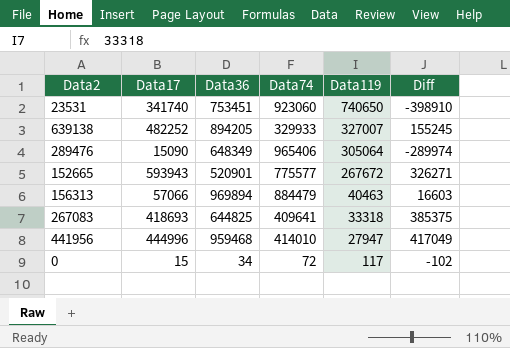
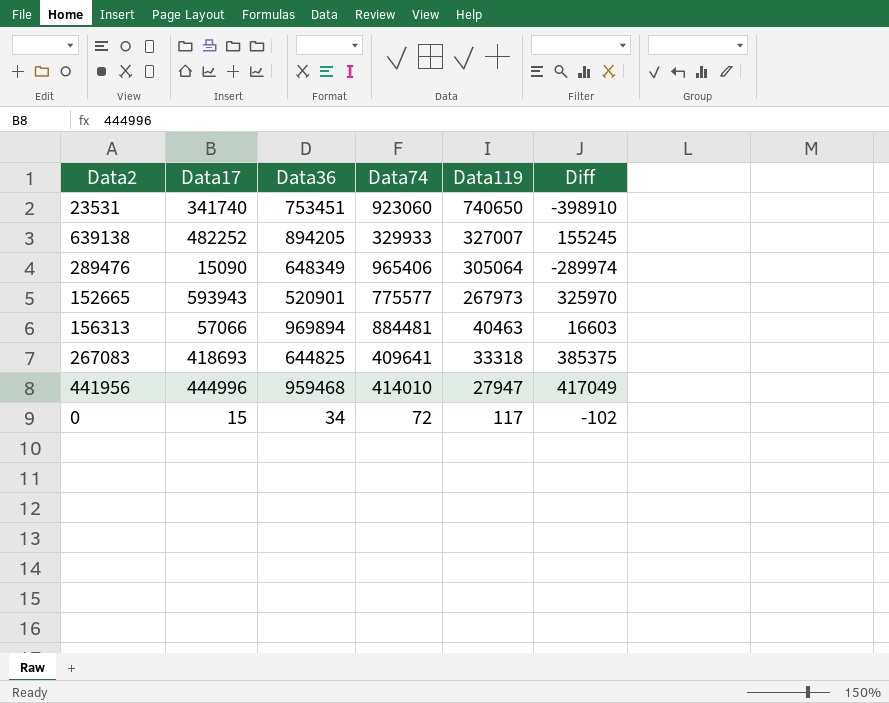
152665 | Data119: 267672 -> 267973
152665 | Diff: 326271 -> 325970
156313 | Data74: 884479 -> 884481

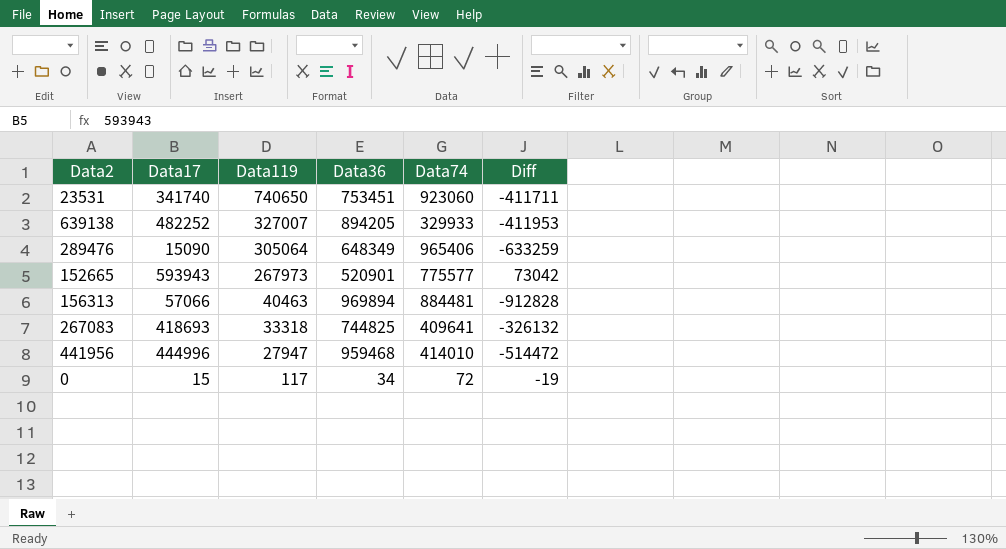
column Data119 | position: 5 -> 3
column Diff | formula: [Data17] - [Data119] -> [Data17] - [Data36]
267083 | Data36: 644825 -> 744825

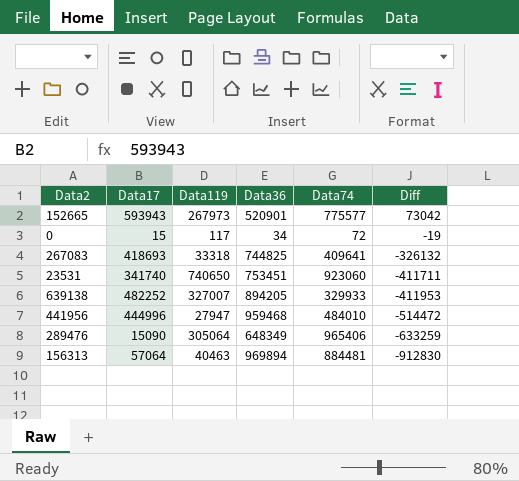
row order: Data119 descending -> Diff descending
441956 | Data74: 414010 -> 484010
156313 | Data17: 57066 -> 57064
156313 | Diff: -912828 -> -912830

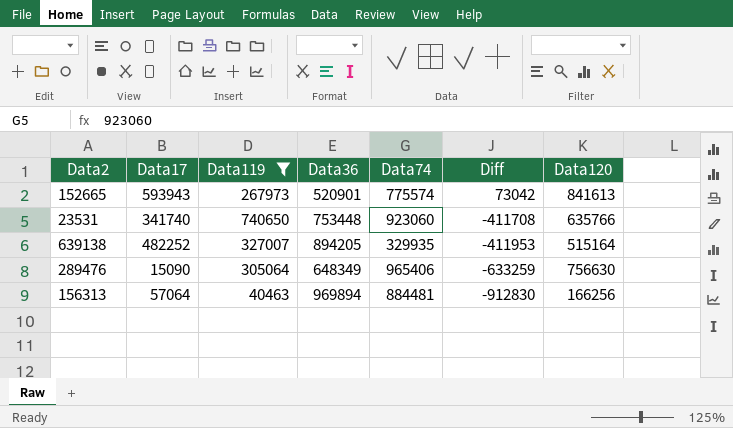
filter: none -> Data119 >= 40463
column Data120 | position: none -> 7
152665 | Data74: 775577 -> 775574
23531 | Data36: 753451 -> 753448
23531 | Diff: -411711 -> -411708
639138 | Data74: 329933 -> 329935

